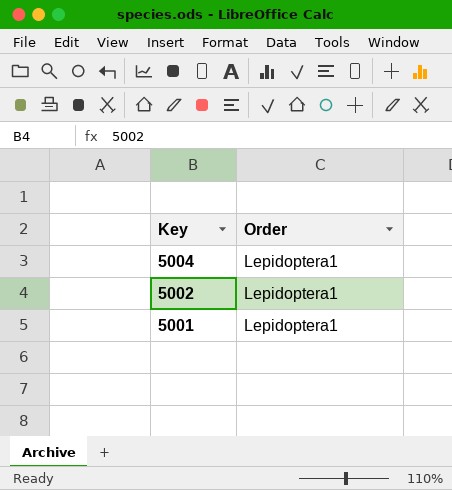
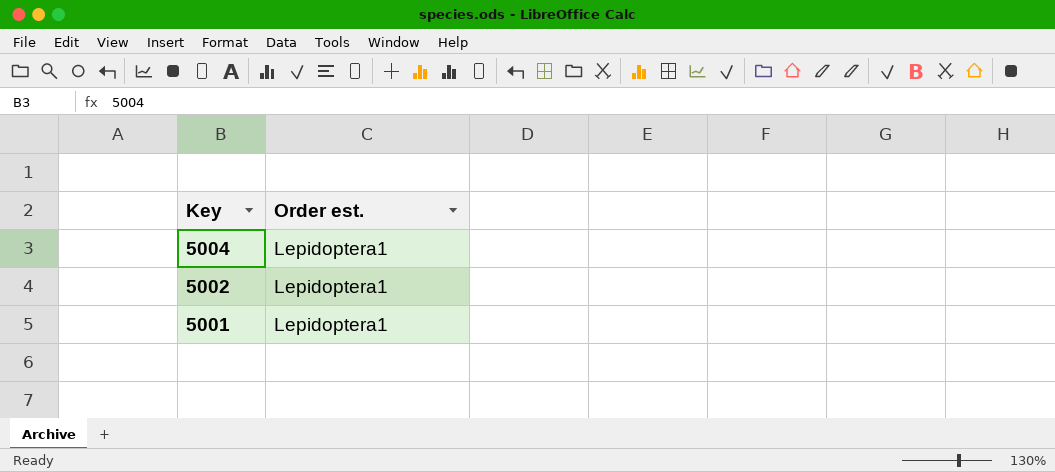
column name: Order -> Order est.

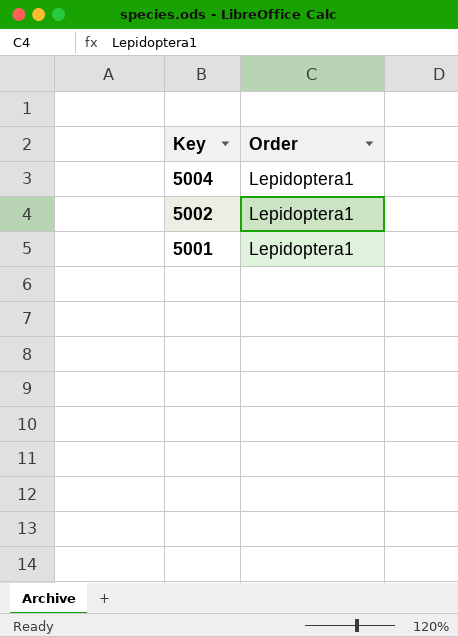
column name: Order est. -> Order

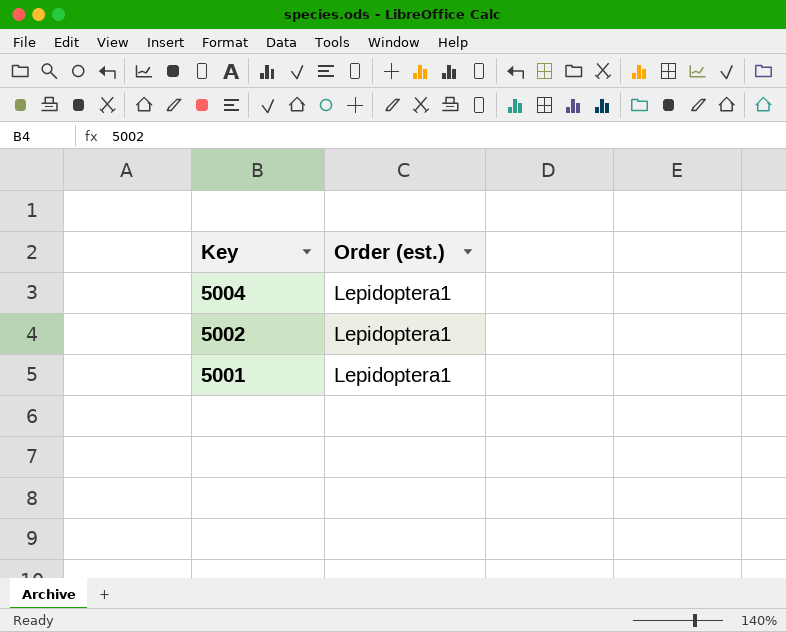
column name: Order -> Order (est.)

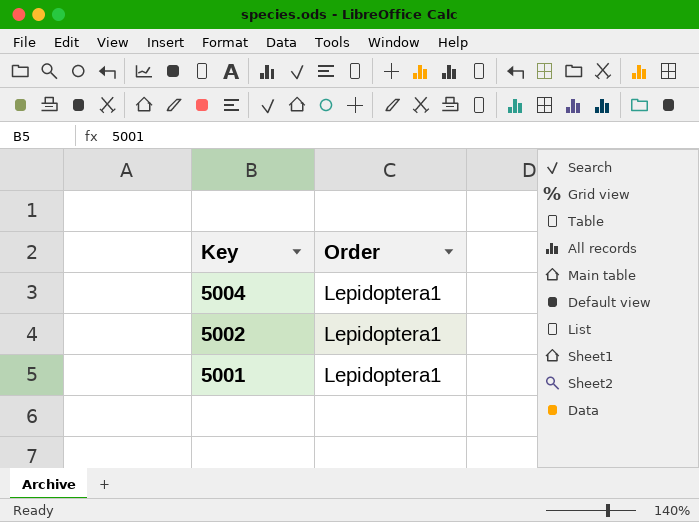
column name: Order (est.) -> Order

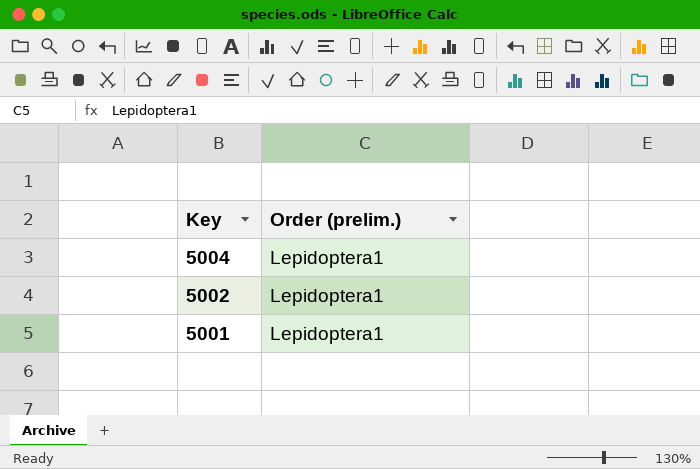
column name: Order -> Order (prelim.)

